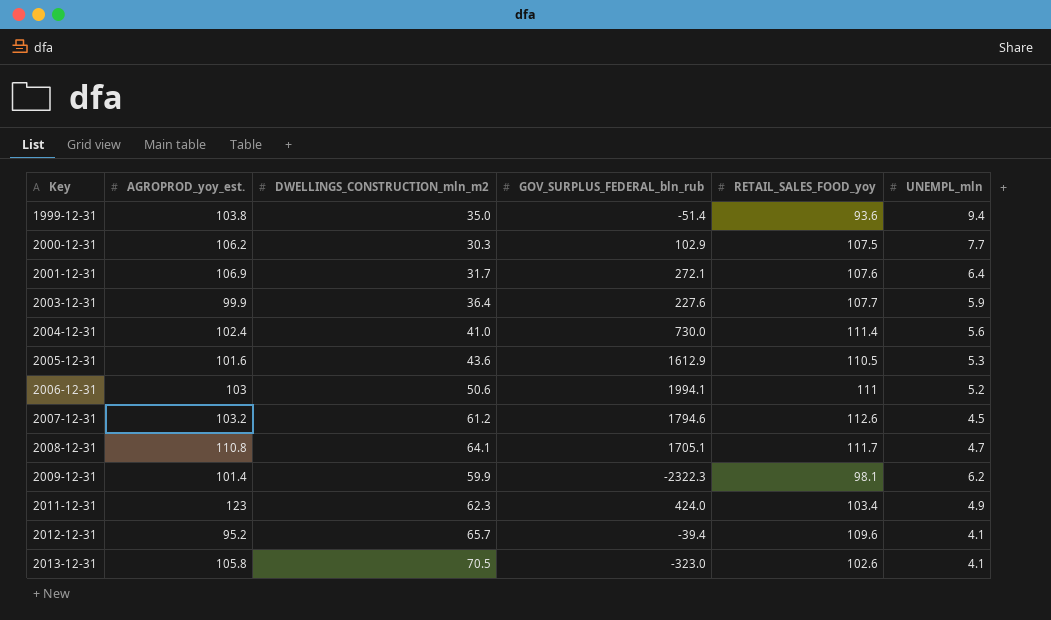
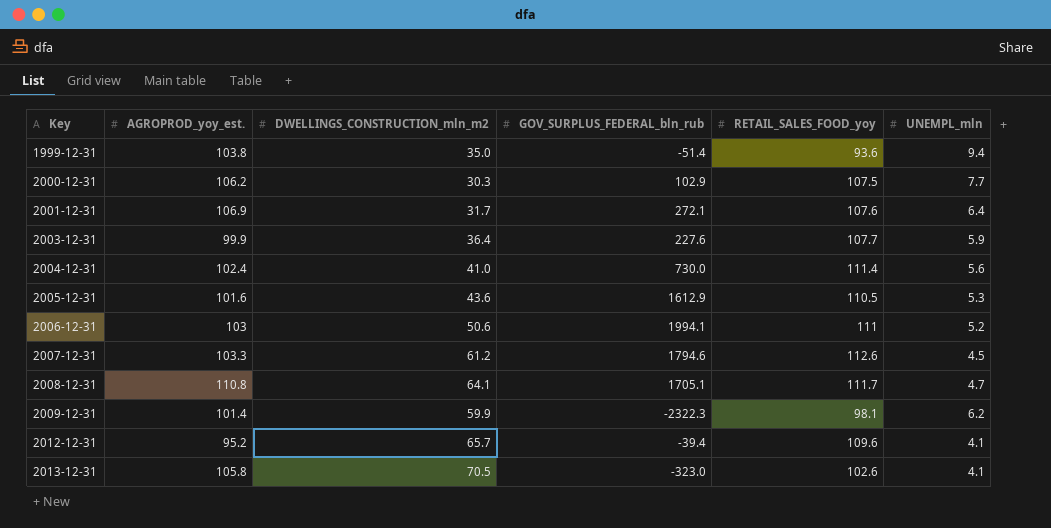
row 2011-12-31: 123 | 62.3 | 424.0 | 103.4 | 4.9 -> none
2007-12-31 | AGROPROD_yoy_est.: 103.2 -> 103.3

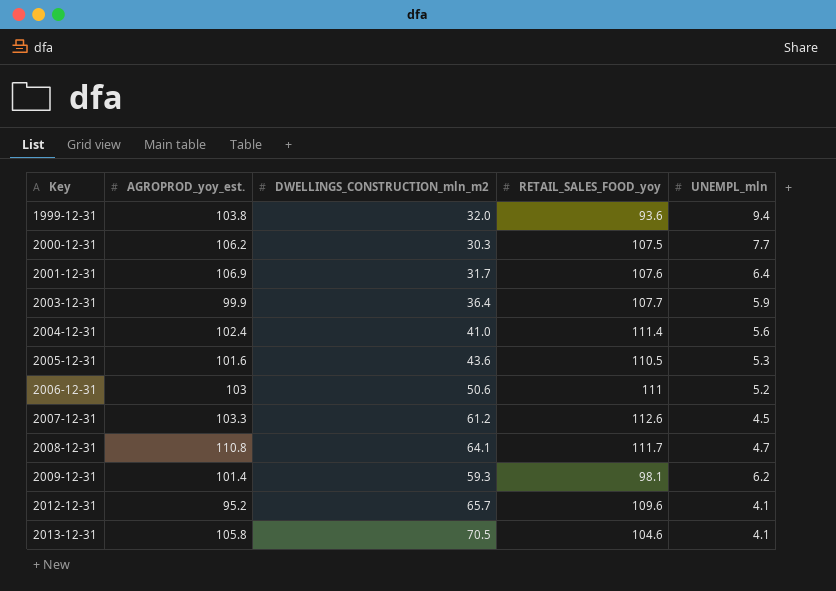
column GOV_SURPLUS_FEDERAL_bln_rub | position: 4 -> none
1999-12-31 | DWELLINGS_CONSTRUCTION_mln_m2: 35.0 -> 32.0
2009-12-31 | DWELLINGS_CONSTRUCTION_mln_m2: 59.9 -> 59.3
2013-12-31 | RETAIL_SALES_FOOD_yoy: 102.6 -> 104.6

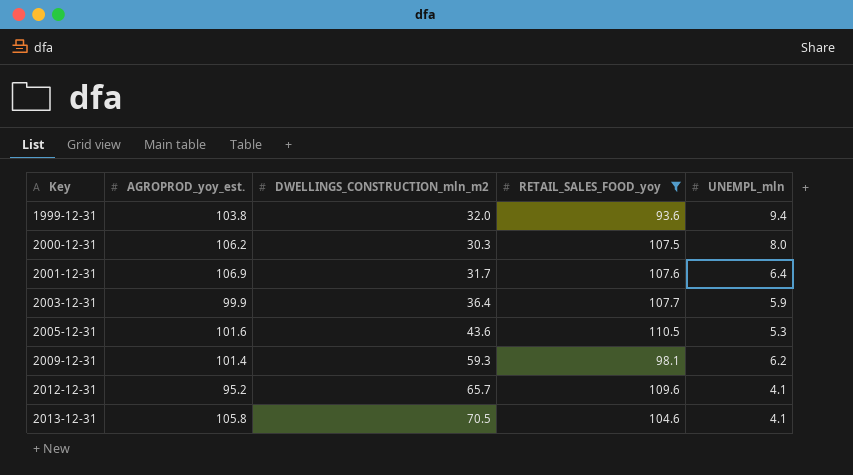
filter: none -> RETAIL_SALES_FOOD_yoy <= 110.5
2000-12-31 | UNEMPL_mln: 7.7 -> 8.0

